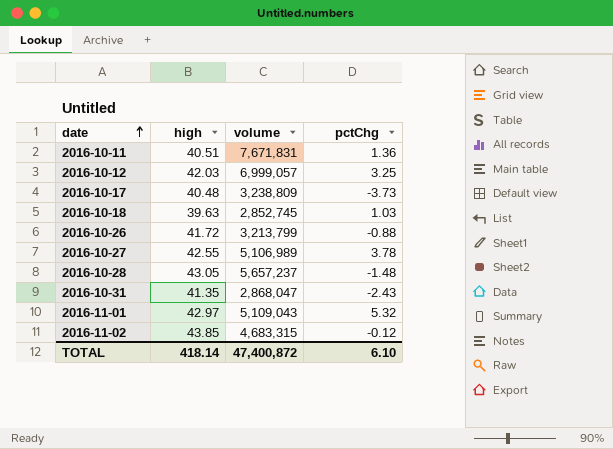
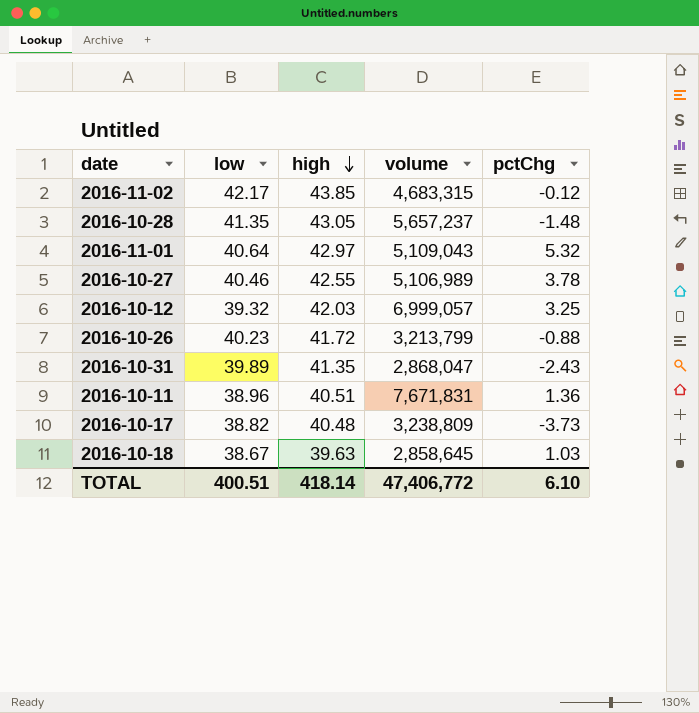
row order: date ascending -> high descending
column low | position: none -> 2
2016-10-18 | volume: 2,852,745 -> 2,858,645
TOTAL | volume: 47,400,872 -> 47,406,772

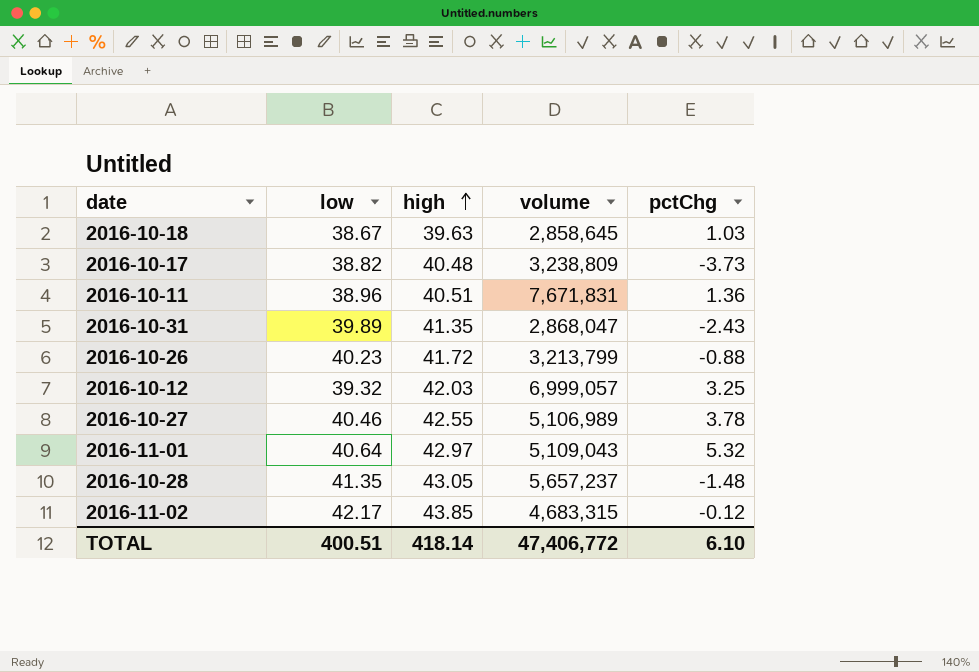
row order: high descending -> high ascending

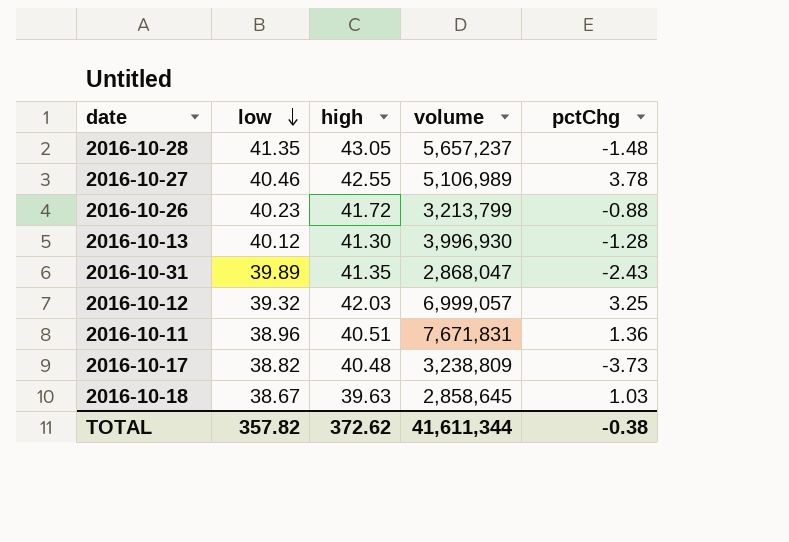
row order: high ascending -> low descending
row 2016-11-01: 40.64 | 42.97 | 5,109,043 | 5.32 -> none
row 2016-11-02: 42.17 | 43.85 | 4,683,315 | -0.12 -> none
row 2016-10-13: none -> 40.12 | 41.30 | 3,996,930 | -1.28
TOTAL | low: 400.51 -> 357.82
TOTAL | high: 418.14 -> 372.62
TOTAL | volume: 47,406,772 -> 41,611,344
TOTAL | pctChg: 6.10 -> -0.38

